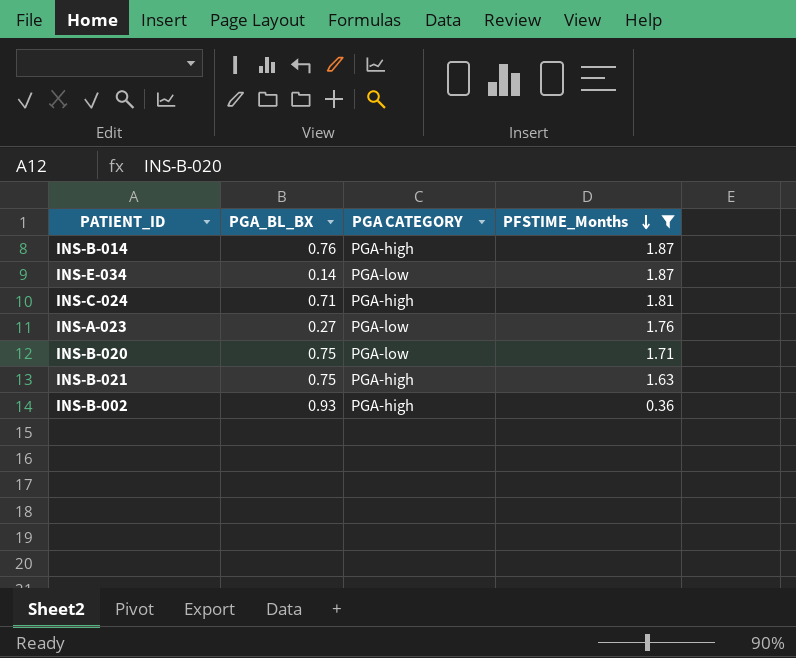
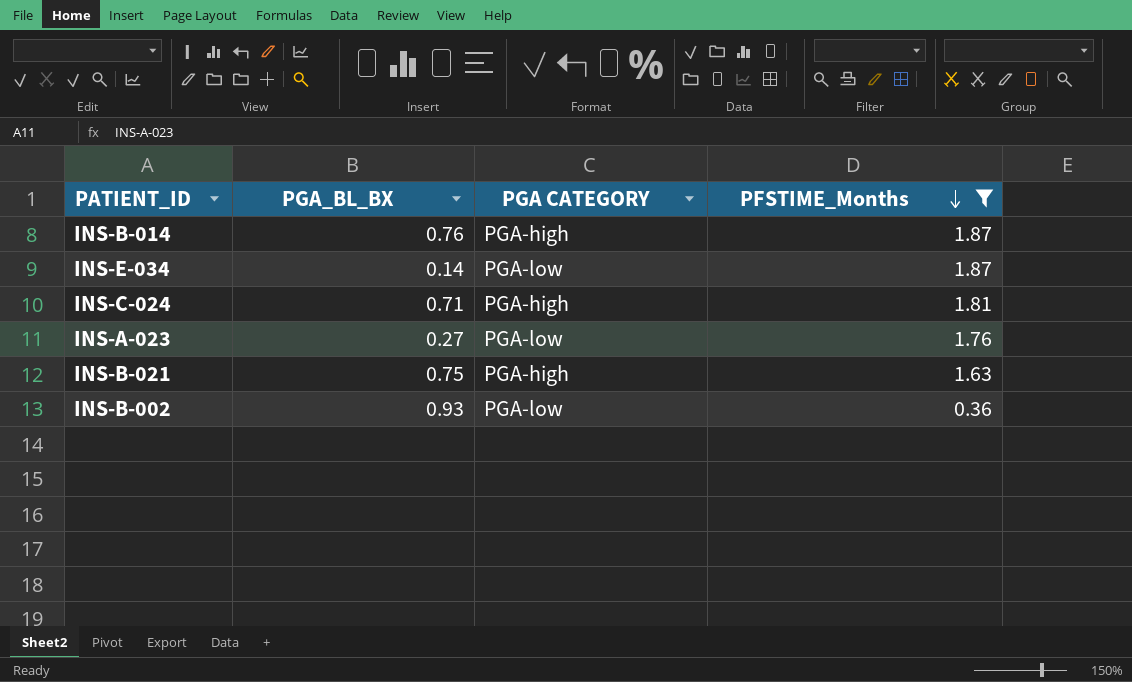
row INS-B-020: 0.75 | PGA-low | 1.71 -> none
INS-B-002 | PGA CATEGORY: PGA-high -> PGA-low

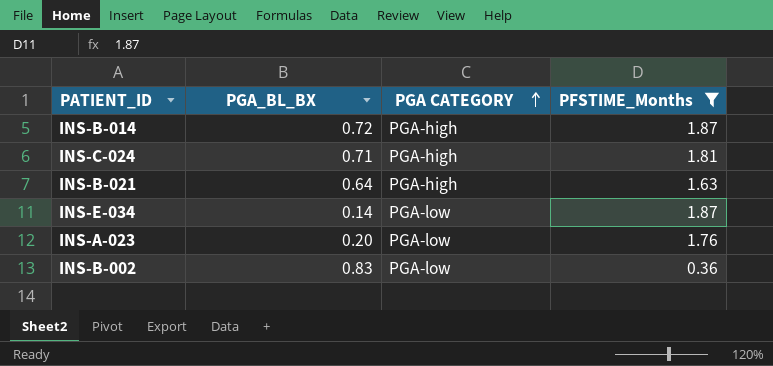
row order: PFSTIME_Months descending -> PGA CATEGORY ascending
INS-B-014 | PGA_BL_BX: 0.76 -> 0.72
INS-B-021 | PGA_BL_BX: 0.75 -> 0.64
INS-A-023 | PGA_BL_BX: 0.27 -> 0.20
INS-B-002 | PGA_BL_BX: 0.93 -> 0.83

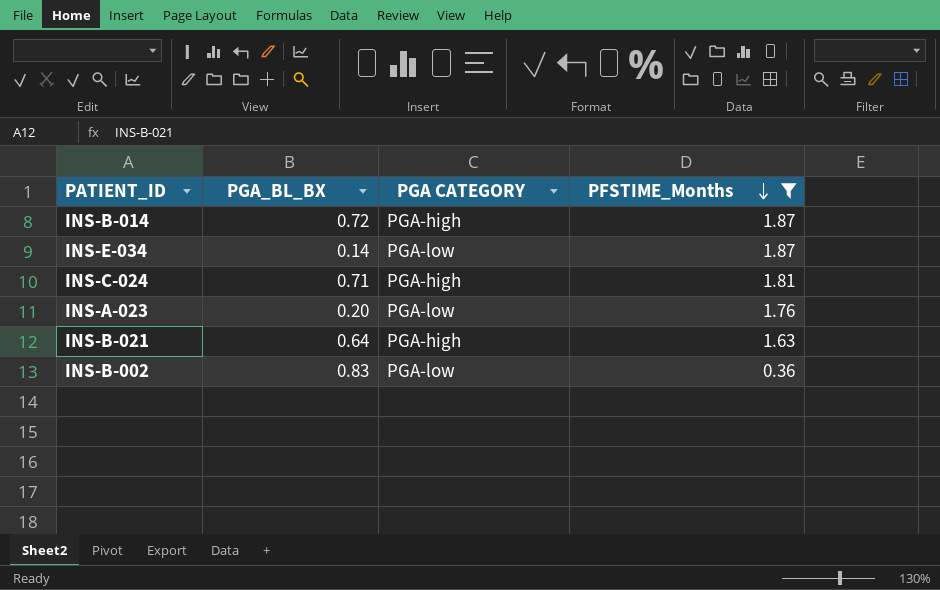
row order: PGA CATEGORY ascending -> PFSTIME_Months descending

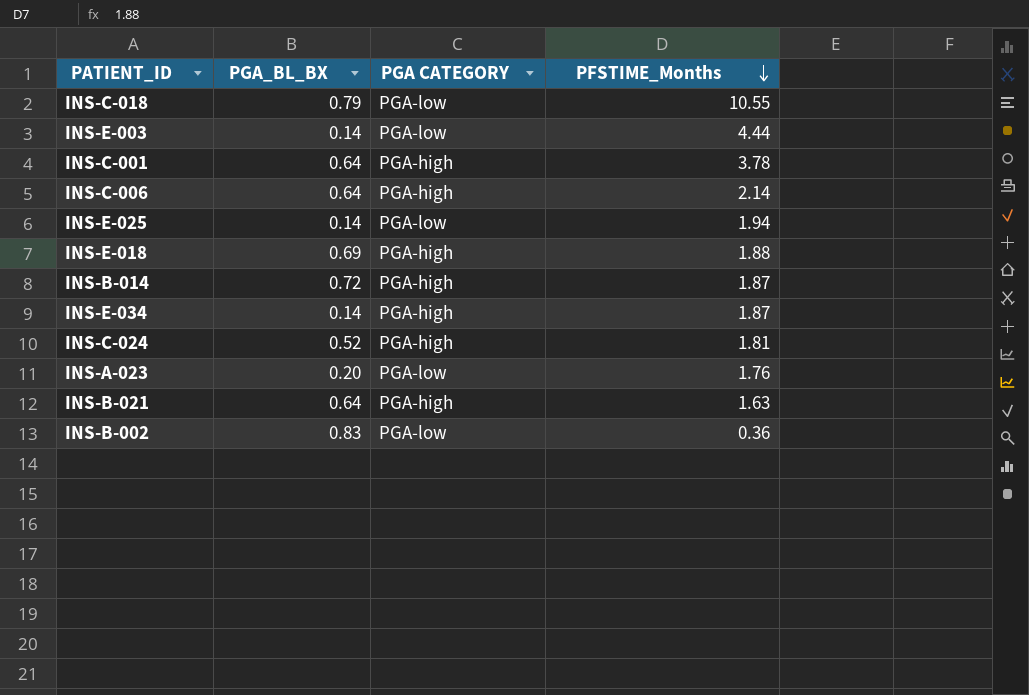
filter: PFSTIME_Months <= 1.87 -> none
INS-E-034 | PGA CATEGORY: PGA-low -> PGA-high
INS-C-024 | PGA_BL_BX: 0.71 -> 0.52

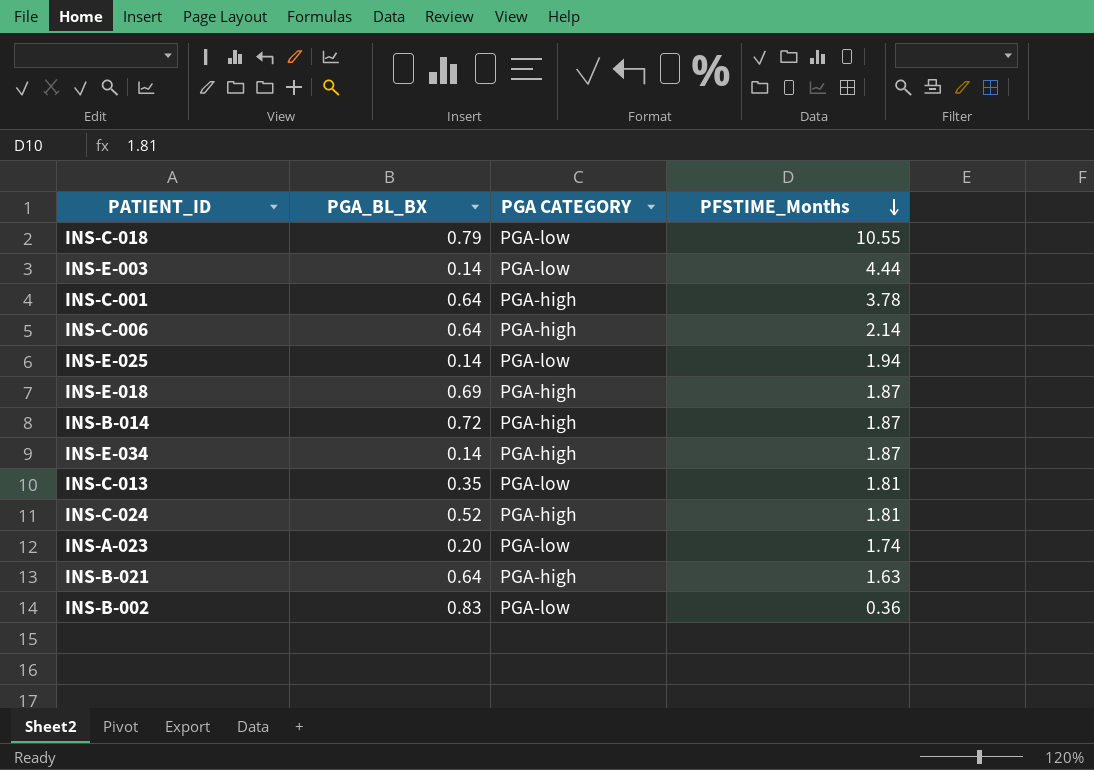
INS-E-018 | PFSTIME_Months: 1.88 -> 1.87
row INS-C-013: none -> 0.35 | PGA-low | 1.81
INS-A-023 | PFSTIME_Months: 1.76 -> 1.74

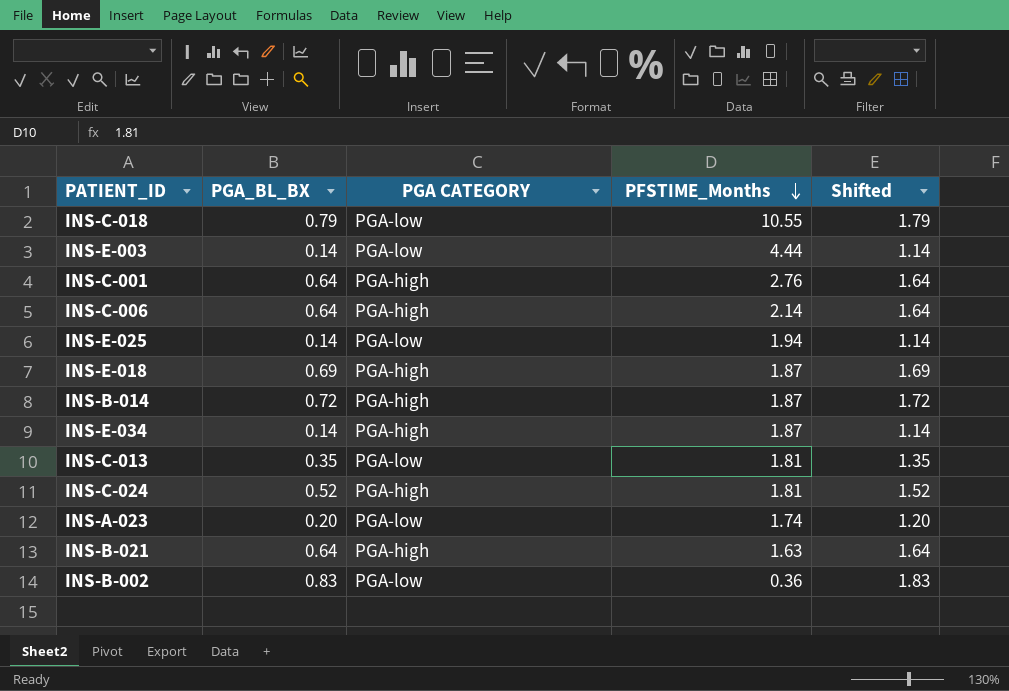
column Shifted | formula: none -> [PGA_BL_BX] + 1
INS-C-001 | PFSTIME_Months: 3.78 -> 2.76

